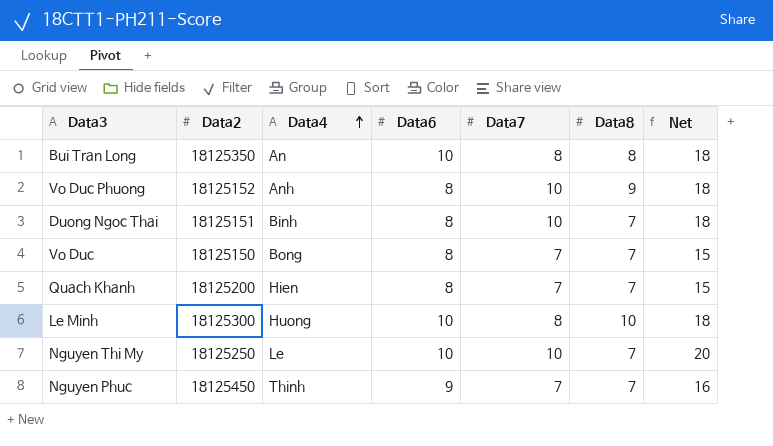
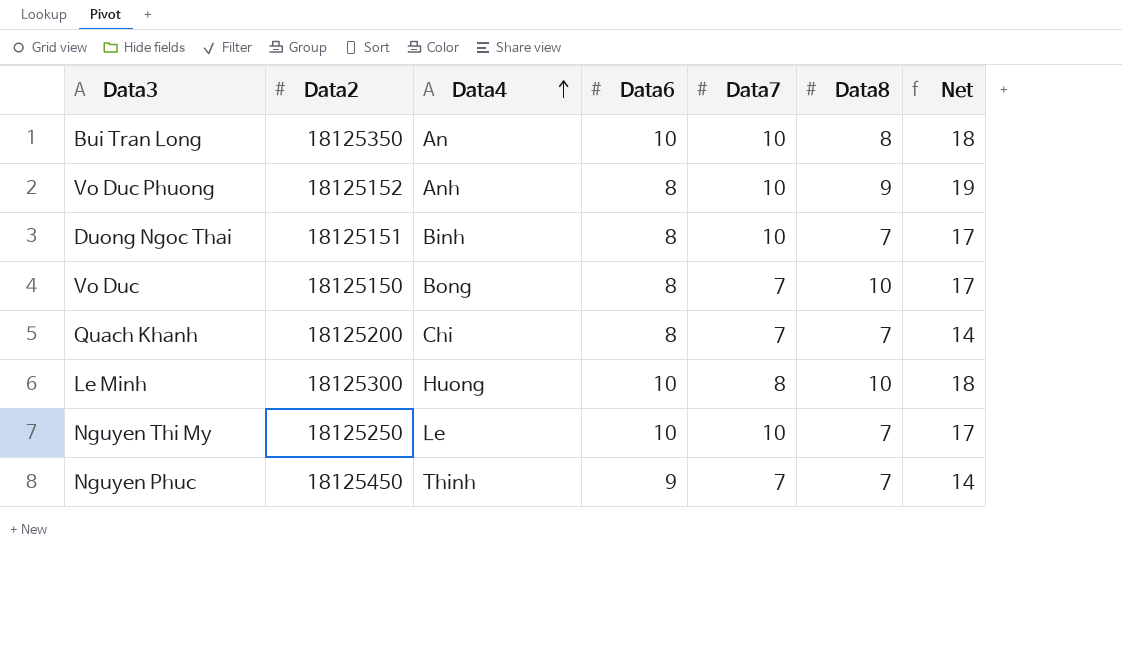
column Net | formula: [Data6] + [Data7] -> [Data7] + [Data8]
Bui Tran Long | Data7: 8 -> 10
Vo Duc | Data8: 7 -> 10
Quach Khanh | Data4: Hien -> Chi

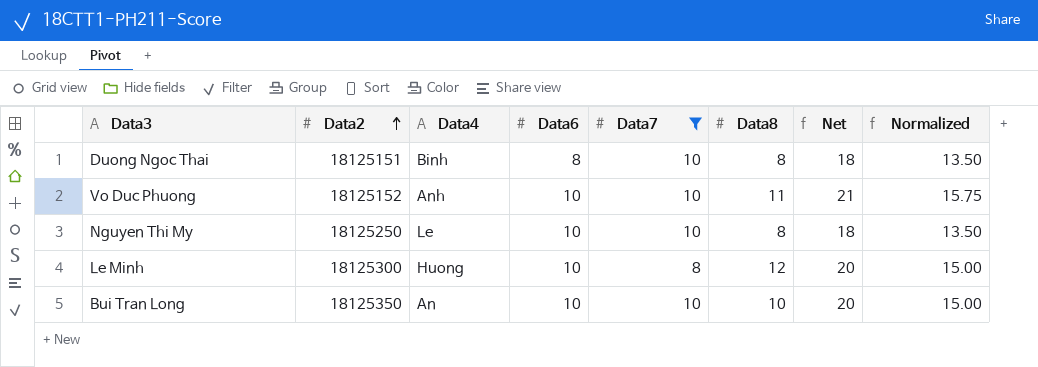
filter: none -> Data7 != 7
row order: Data4 ascending -> Data2 ascending
column Normalized | formula: none -> [Net] * 0.75
Duong Ngoc Thai | Data8: 7 -> 8
Duong Ngoc Thai | Net: 17 -> 18
Vo Duc Phuong | Data6: 8 -> 10
Vo Duc Phuong | Data8: 9 -> 11
Vo Duc Phuong | Net: 19 -> 21
Nguyen Thi My | Data8: 7 -> 8
Nguyen Thi My | Net: 17 -> 18
Le Minh | Data8: 10 -> 12
Le Minh | Net: 18 -> 20
Bui Tran Long | Data8: 8 -> 10
Bui Tran Long | Net: 18 -> 20

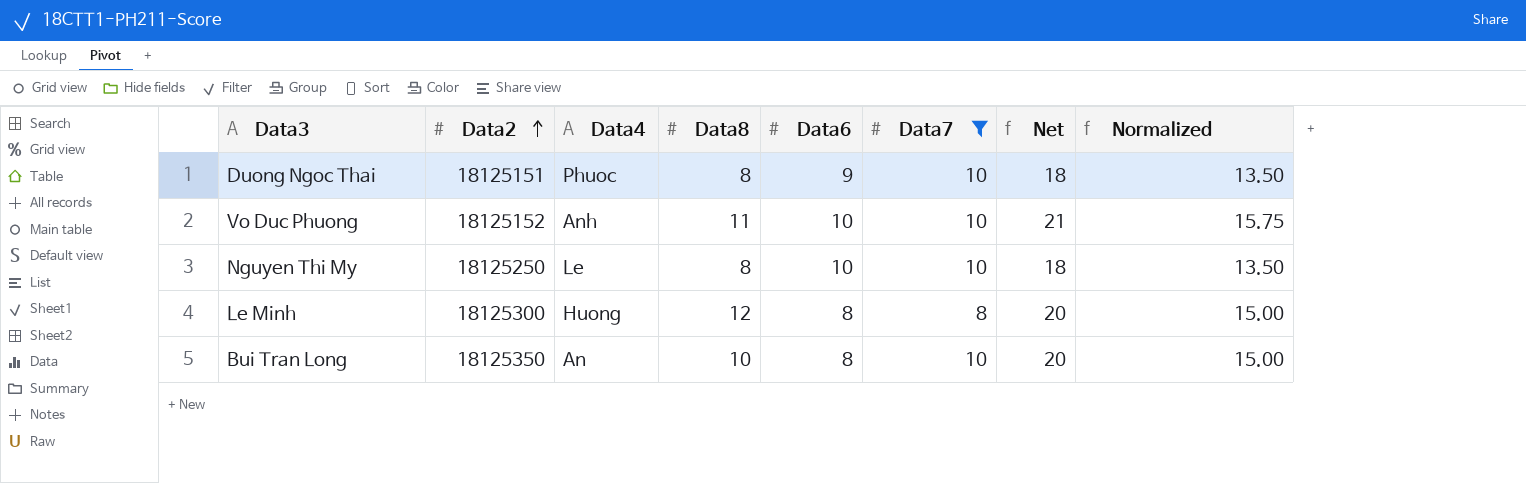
column Data8 | position: 6 -> 4
Duong Ngoc Thai | Data4: Binh -> Phuoc
Duong Ngoc Thai | Data6: 8 -> 9
Le Minh | Data6: 10 -> 8
Bui Tran Long | Data6: 10 -> 8

